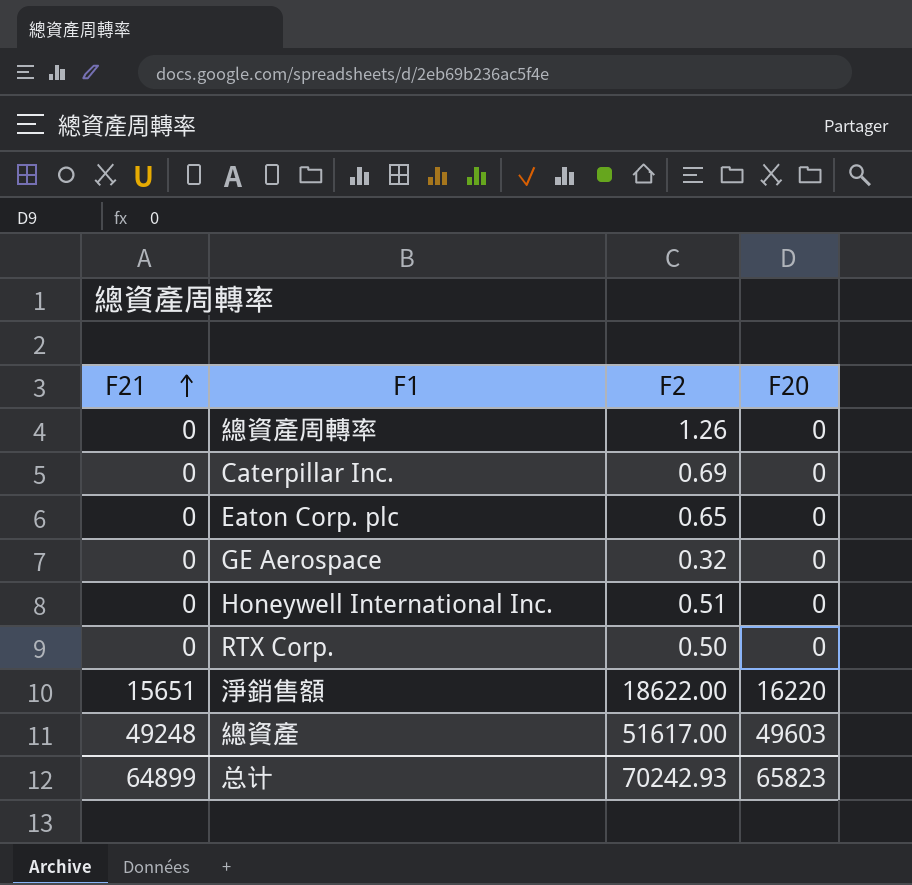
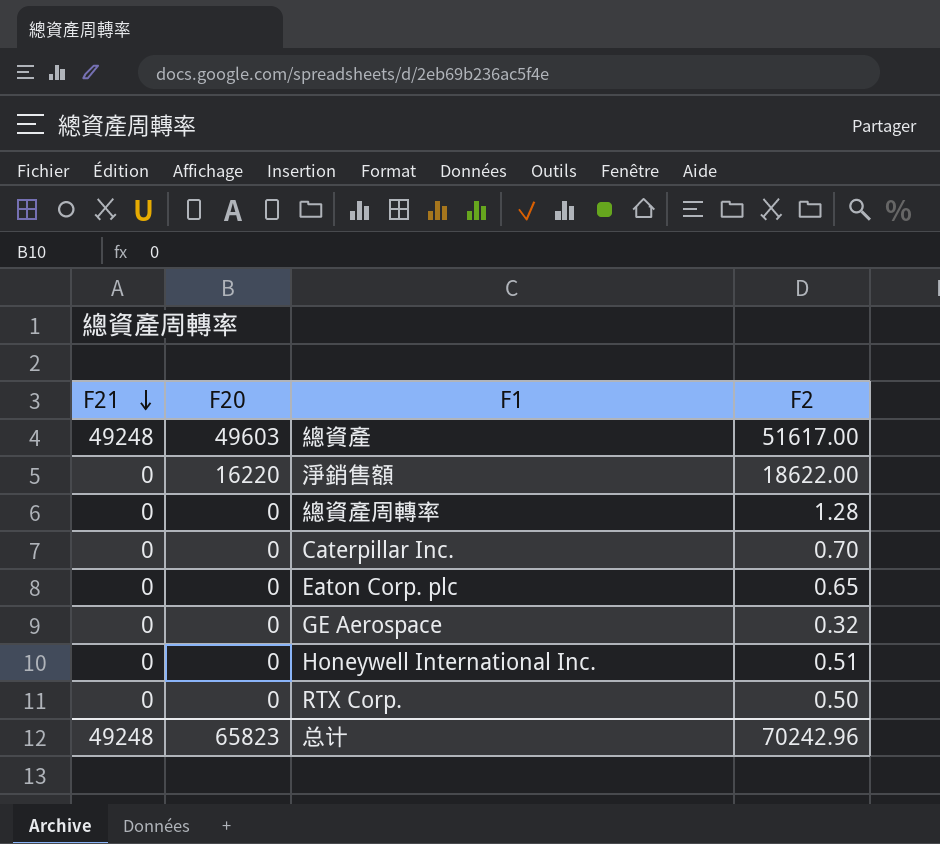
row order: F21 ascending -> F21 descending
column F20 | position: 4 -> 2
淨銷售額 | F21: 15651 -> 0
總資產周轉率 | F2: 1.26 -> 1.28
Caterpillar Inc. | F2: 0.69 -> 0.70
总计 | F21: 64899 -> 49248
总计 | F2: 70242.93 -> 70242.96

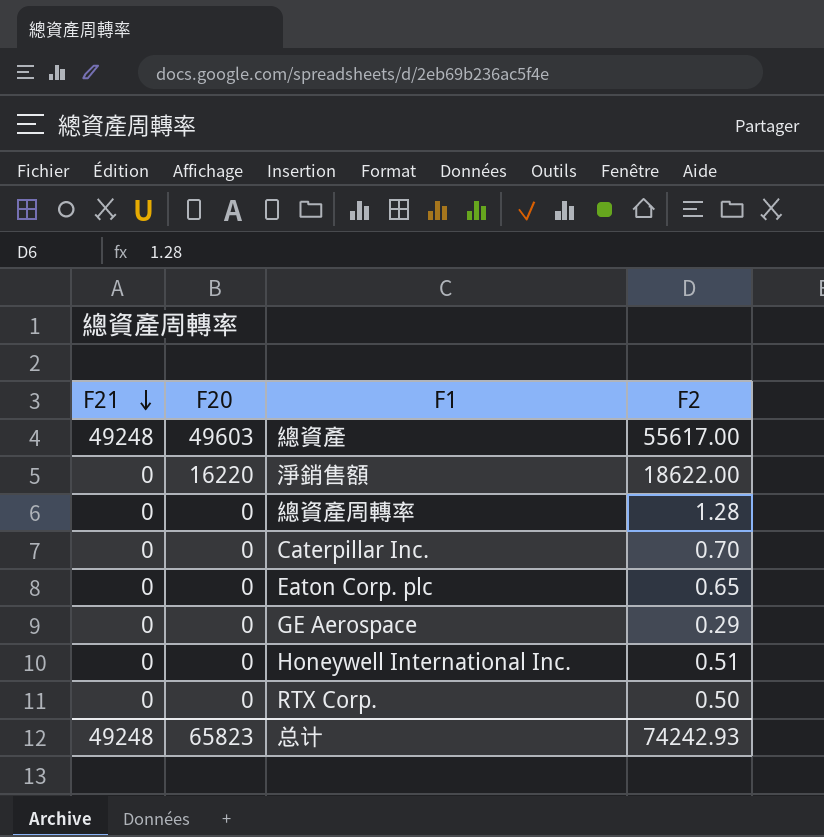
總資產 | F2: 51617.00 -> 55617.00
GE Aerospace | F2: 0.32 -> 0.29
总计 | F2: 70242.96 -> 74242.93

